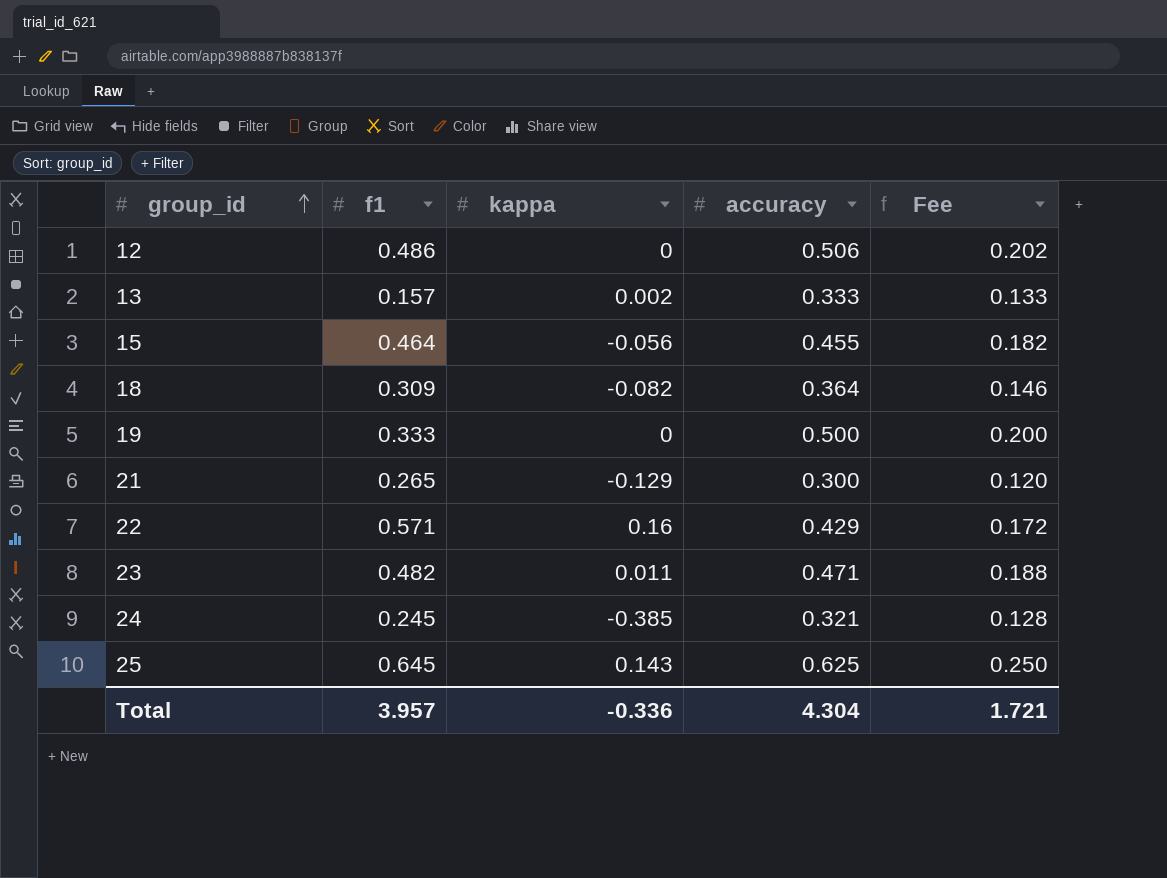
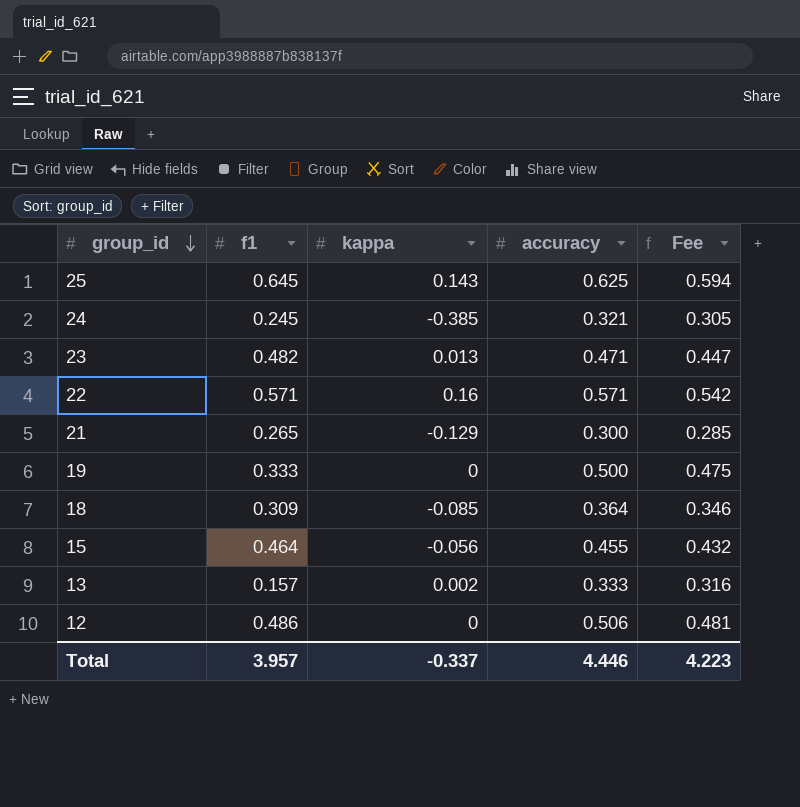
row order: group_id ascending -> group_id descending
column Fee | formula: [accuracy] * 0.4 -> [accuracy] * 0.95
23 | kappa: 0.011 -> 0.013
22 | accuracy: 0.429 -> 0.571
18 | kappa: -0.082 -> -0.085
Total | kappa: -0.336 -> -0.337
Total | accuracy: 4.304 -> 4.446
Total | Fee: 1.721 -> 4.223

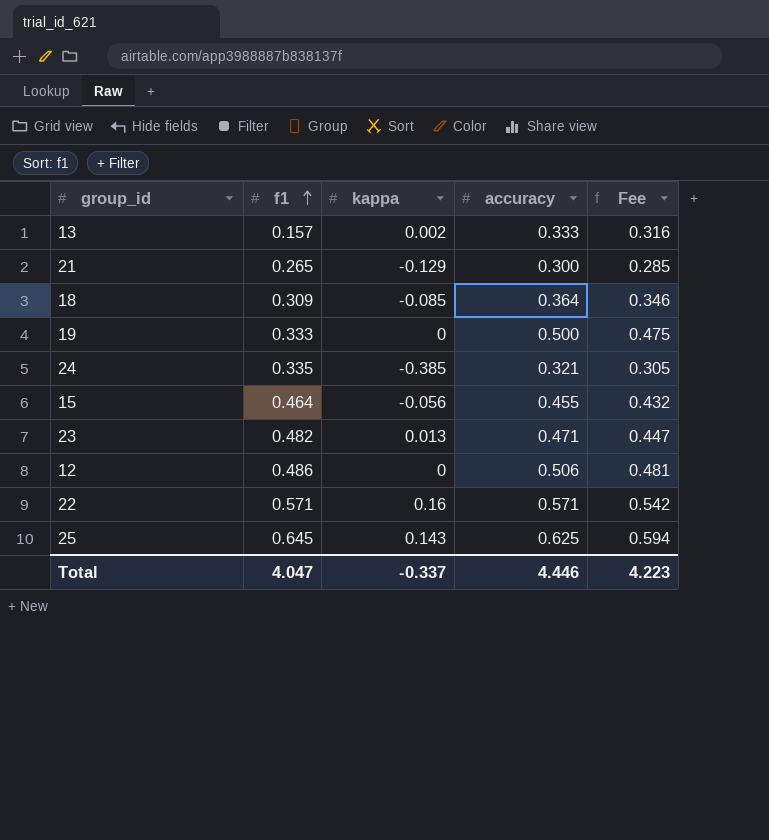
row order: group_id descending -> f1 ascending
24 | f1: 0.245 -> 0.335
Total | f1: 3.957 -> 4.047

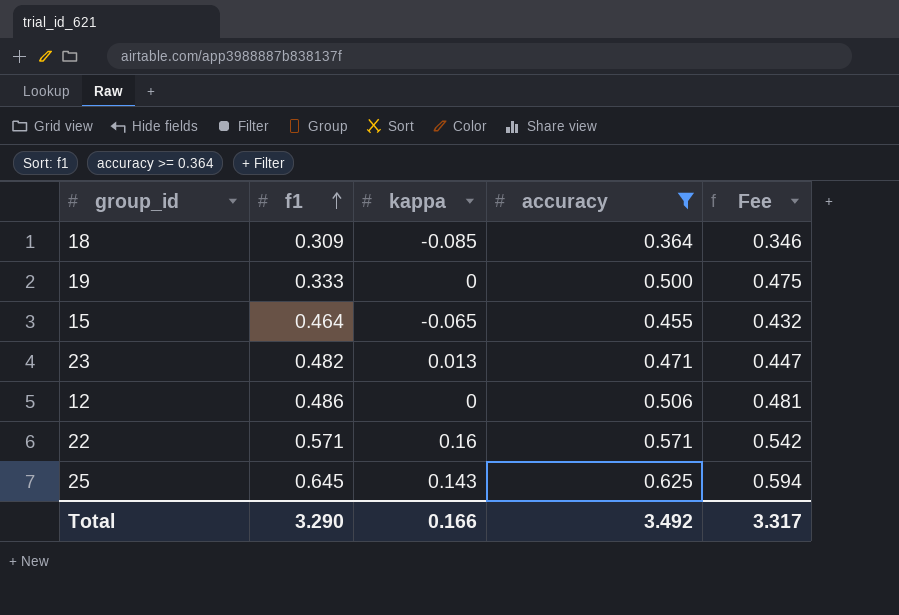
filter: none -> accuracy >= 0.364
15 | kappa: -0.056 -> -0.065
Total | f1: 4.047 -> 3.290
Total | kappa: -0.337 -> 0.166
Total | accuracy: 4.446 -> 3.492
Total | Fee: 4.223 -> 3.317

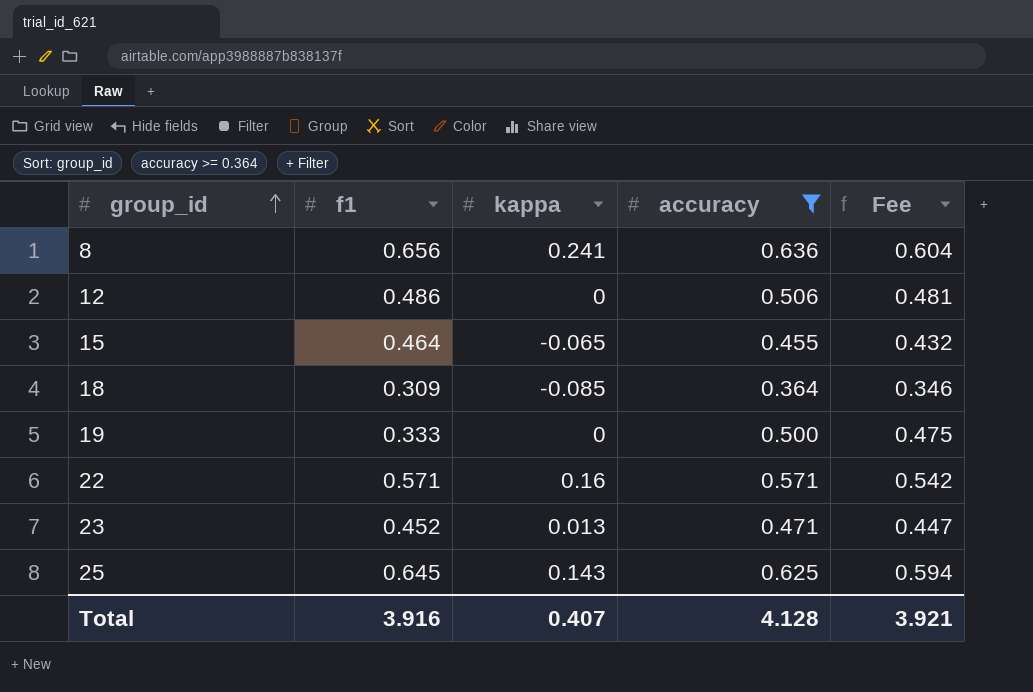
row order: f1 ascending -> group_id ascending
row 8: none -> 0.656 | 0.241 | 0.636 | 0.604
23 | f1: 0.482 -> 0.452
Total | f1: 3.290 -> 3.916
Total | kappa: 0.166 -> 0.407
Total | accuracy: 3.492 -> 4.128
Total | Fee: 3.317 -> 3.921

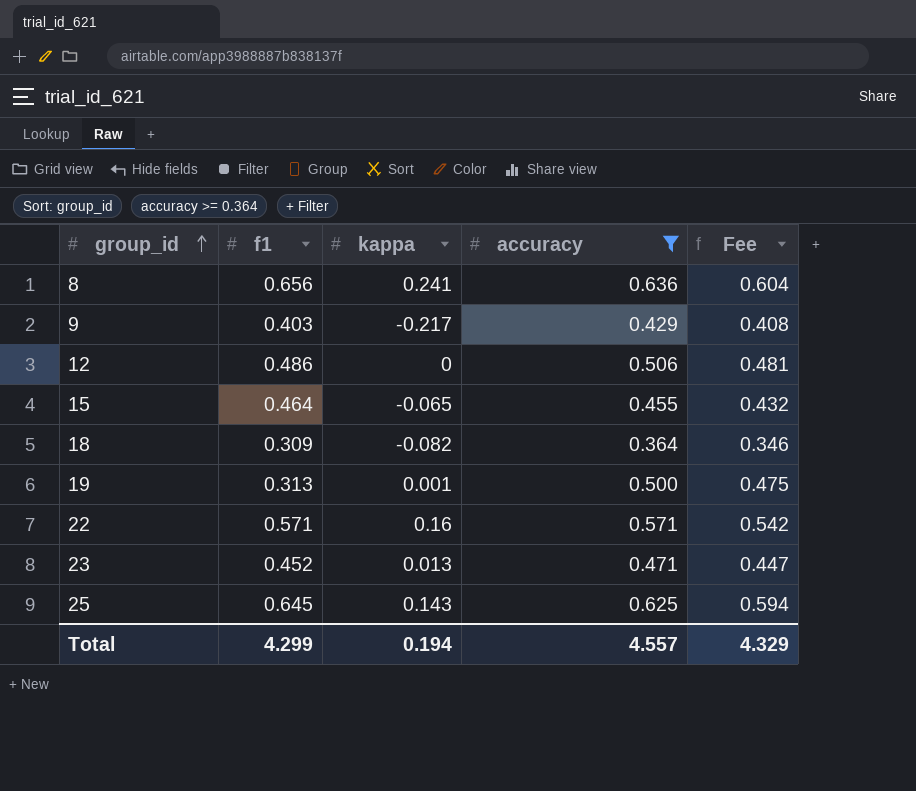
row 9: none -> 0.403 | -0.217 | 0.429 | 0.408
18 | kappa: -0.085 -> -0.082
19 | f1: 0.333 -> 0.313
19 | kappa: 0 -> 0.001
Total | f1: 3.916 -> 4.299
Total | kappa: 0.407 -> 0.194
Total | accuracy: 4.128 -> 4.557
Total | Fee: 3.921 -> 4.329

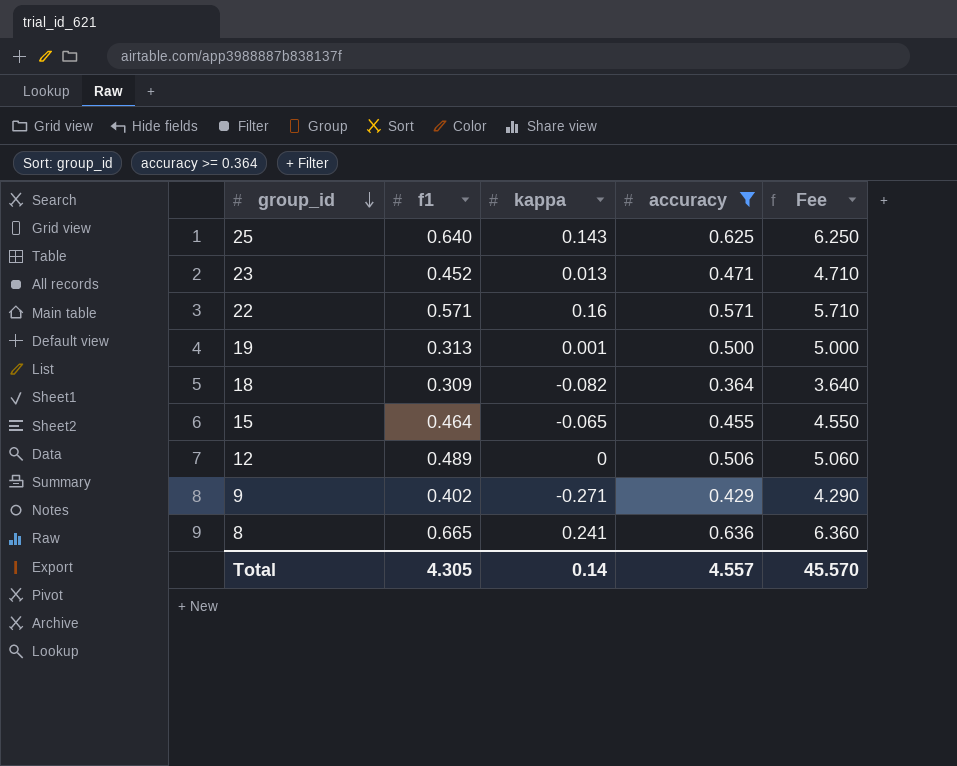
row order: group_id ascending -> group_id descending
column Fee | formula: [accuracy] * 0.95 -> [accuracy] * 10
25 | f1: 0.645 -> 0.640
12 | f1: 0.486 -> 0.489
9 | f1: 0.403 -> 0.402
9 | kappa: -0.217 -> -0.271
8 | f1: 0.656 -> 0.665
Total | f1: 4.299 -> 4.305
Total | kappa: 0.194 -> 0.14
Total | Fee: 4.329 -> 45.570

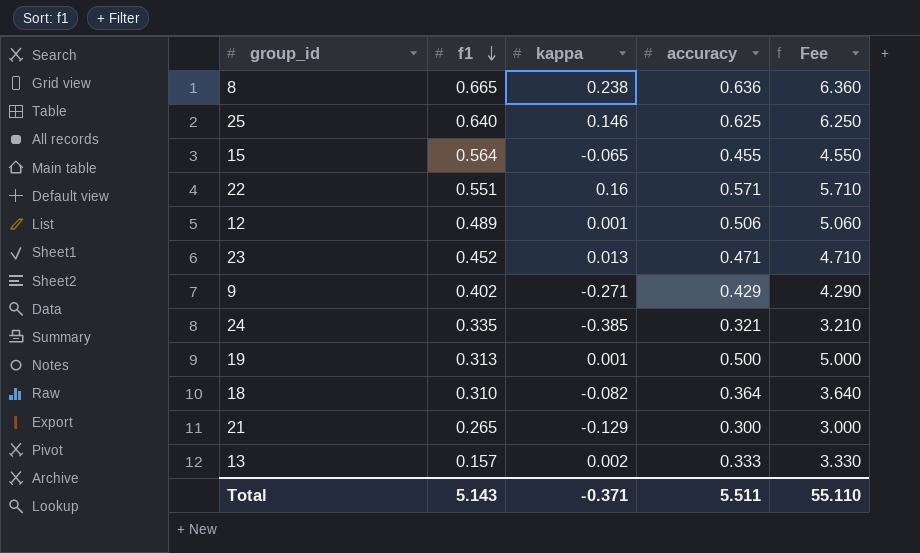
filter: accuracy >= 0.364 -> none
row order: group_id descending -> f1 descending
8 | kappa: 0.241 -> 0.238
25 | kappa: 0.143 -> 0.146
15 | f1: 0.464 -> 0.564
22 | f1: 0.571 -> 0.551
12 | kappa: 0 -> 0.001
18 | f1: 0.309 -> 0.310
Total | f1: 4.305 -> 5.143
Total | kappa: 0.14 -> -0.371
Total | accuracy: 4.557 -> 5.511
Total | Fee: 45.570 -> 55.110

